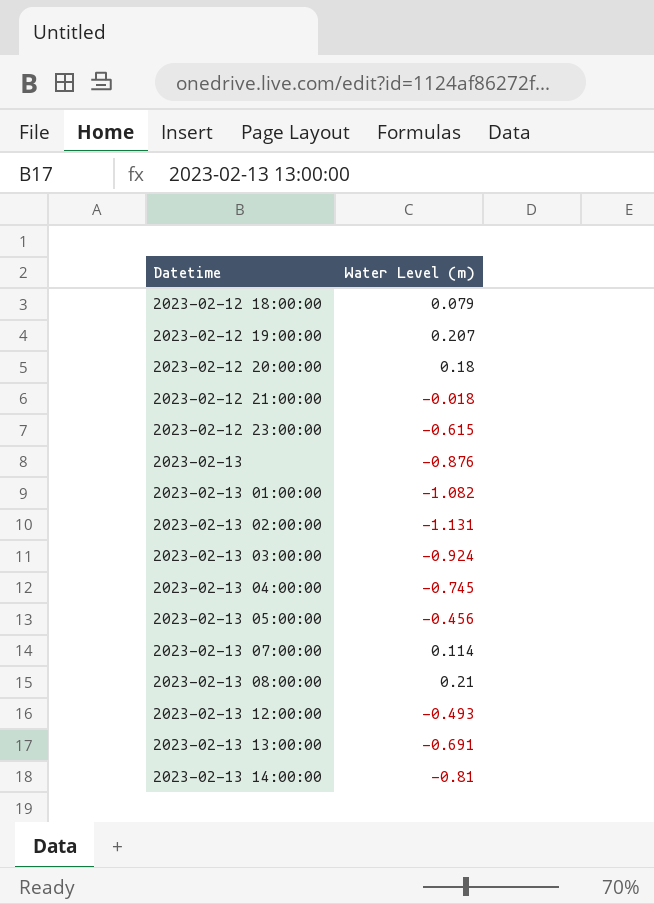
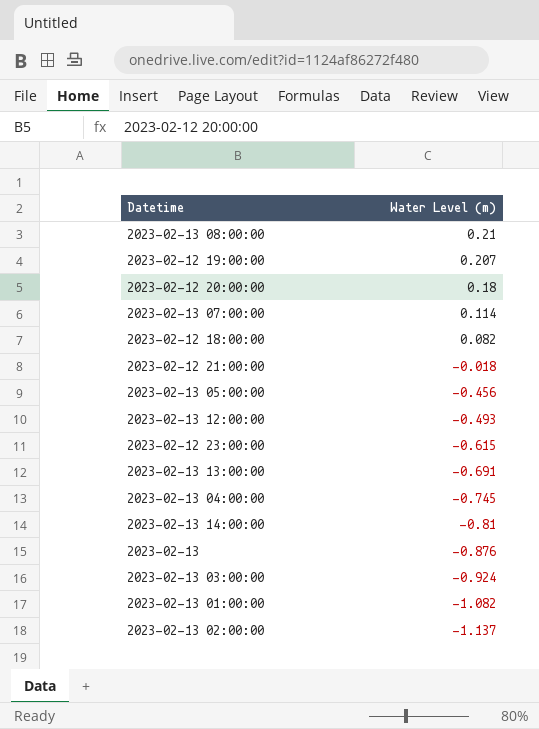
row order: Datetime ascending -> Water Level (m) descending
2023-02-12 18:00:00 | Water Level (m): 0.079 -> 0.082
2023-02-13 02:00:00 | Water Level (m): -1.131 -> -1.137

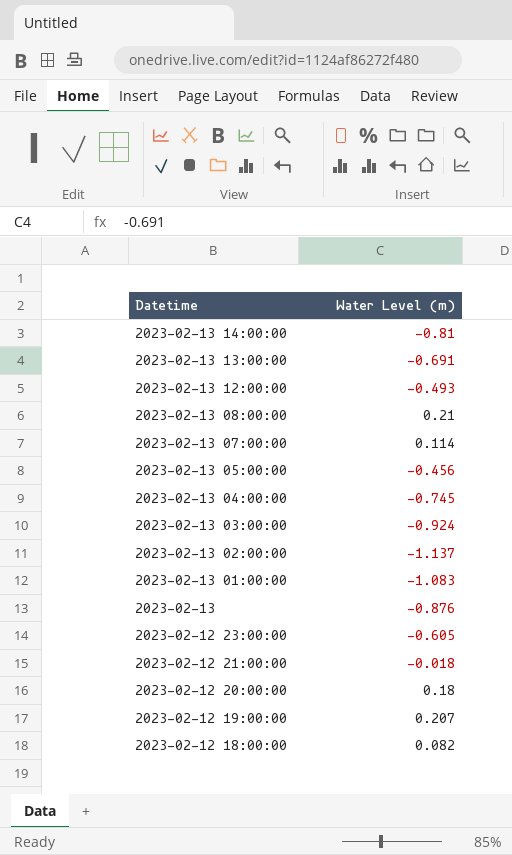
row order: Water Level (m) descending -> Datetime descending
2023-02-13 01:00:00 | Water Level (m): -1.082 -> -1.083
2023-02-12 23:00:00 | Water Level (m): -0.615 -> -0.605

